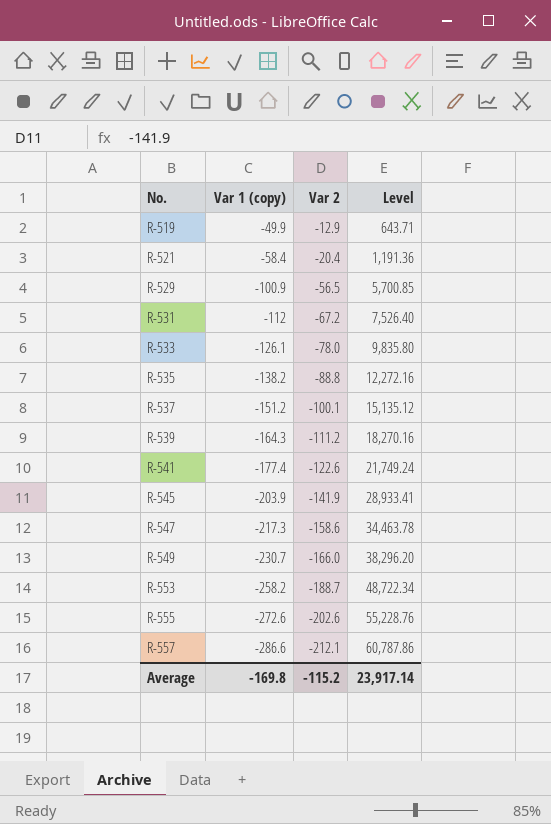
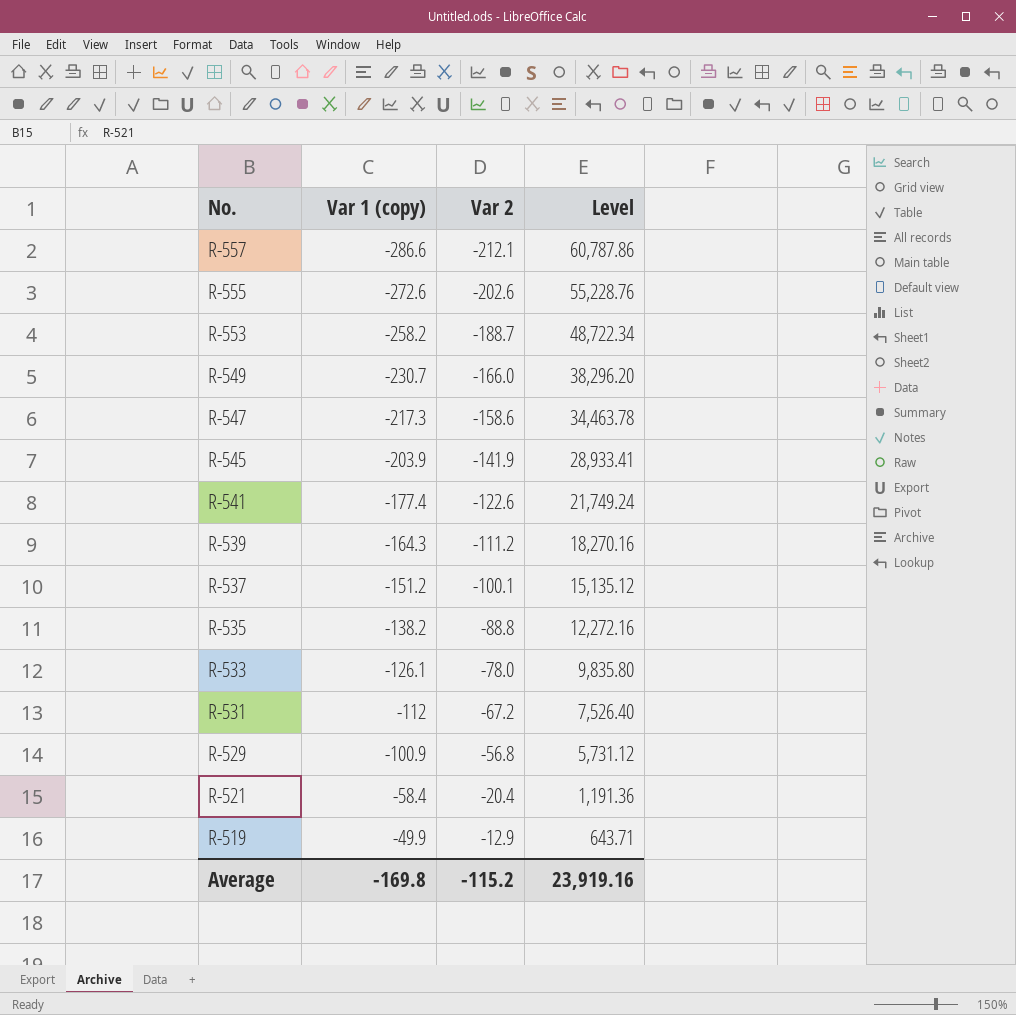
row order: No. ascending -> No. descending
R-529 | Var 2: -56.5 -> -56.8
R-529 | Level: 5,700.85 -> 5,731.12
Average | Level: 23,917.14 -> 23,919.16

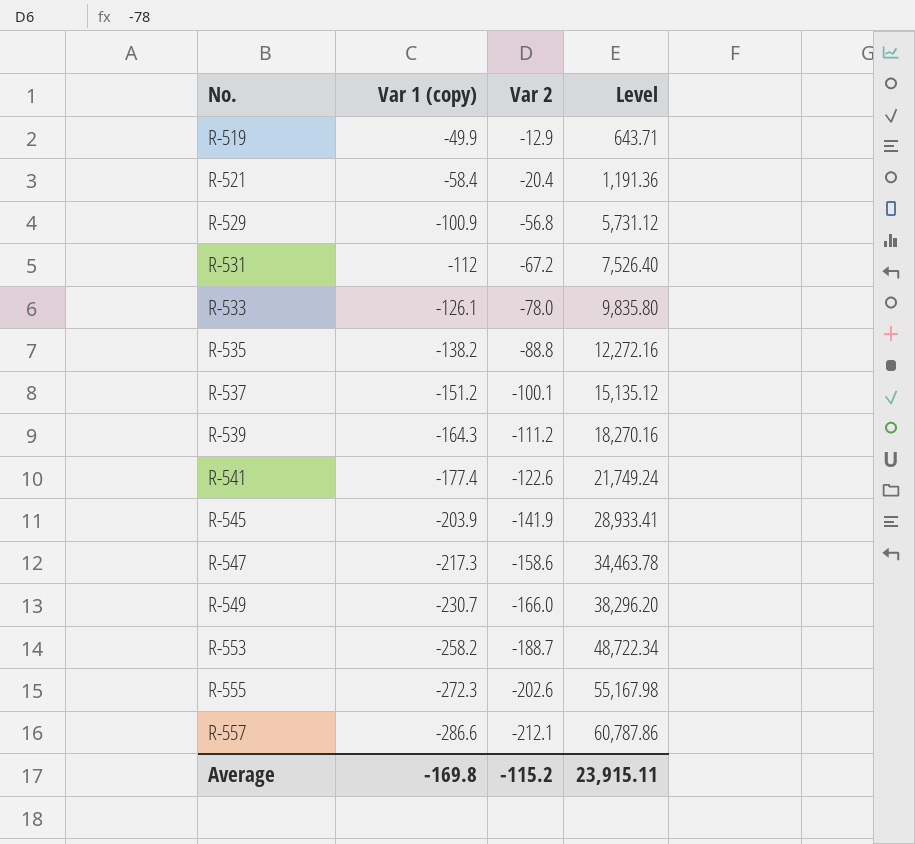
row order: No. descending -> No. ascending
R-555 | Var 1 (copy): -272.6 -> -272.3
R-555 | Level: 55,228.76 -> 55,167.98
Average | Level: 23,919.16 -> 23,915.11

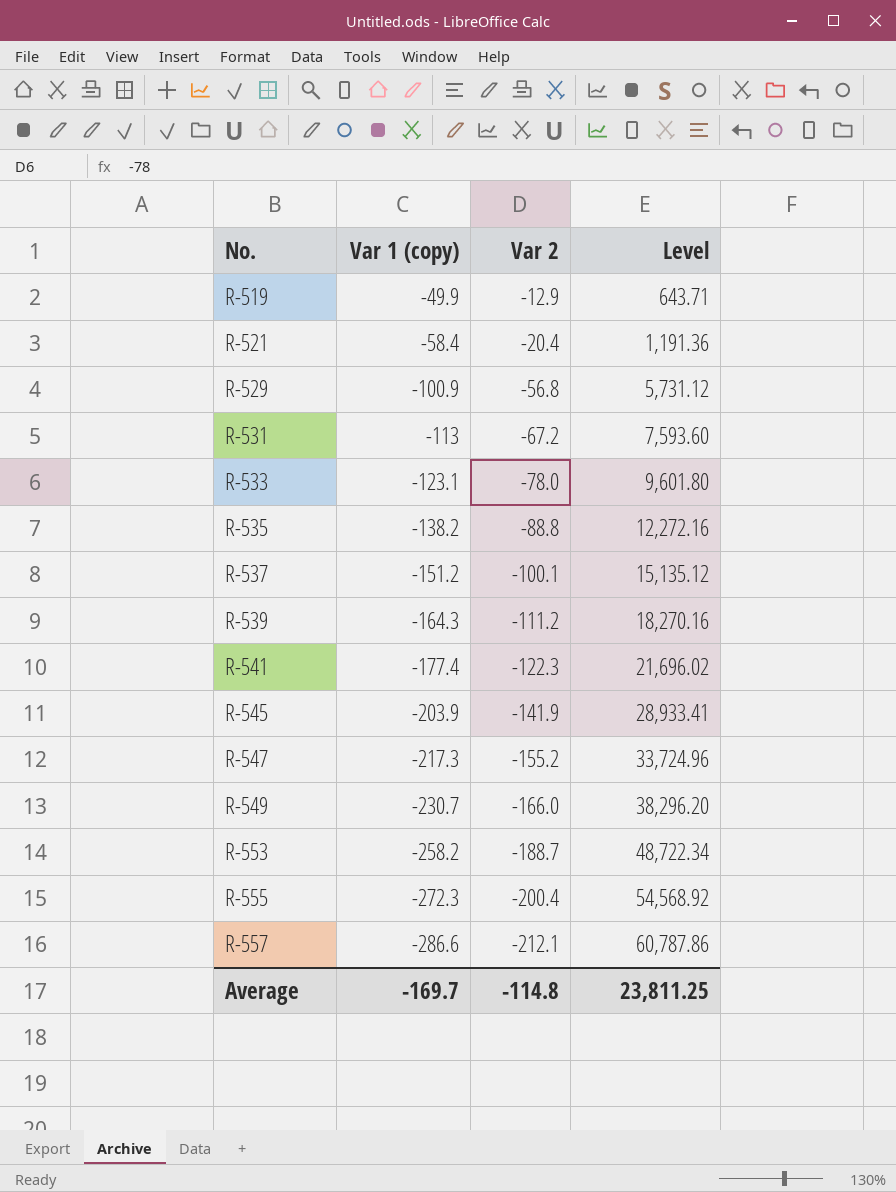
R-531 | Var 1 (copy): -112 -> -113
R-531 | Level: 7,526.40 -> 7,593.60
R-533 | Var 1 (copy): -126.1 -> -123.1
R-533 | Level: 9,835.80 -> 9,601.80
R-541 | Var 2: -122.6 -> -122.3
R-541 | Level: 21,749.24 -> 21,696.02
R-547 | Var 2: -158.6 -> -155.2
R-547 | Level: 34,463.78 -> 33,724.96
R-555 | Var 2: -202.6 -> -200.4
R-555 | Level: 55,167.98 -> 54,568.92
Average | Var 1 (copy): -169.8 -> -169.7
Average | Var 2: -115.2 -> -114.8
Average | Level: 23,915.11 -> 23,811.25

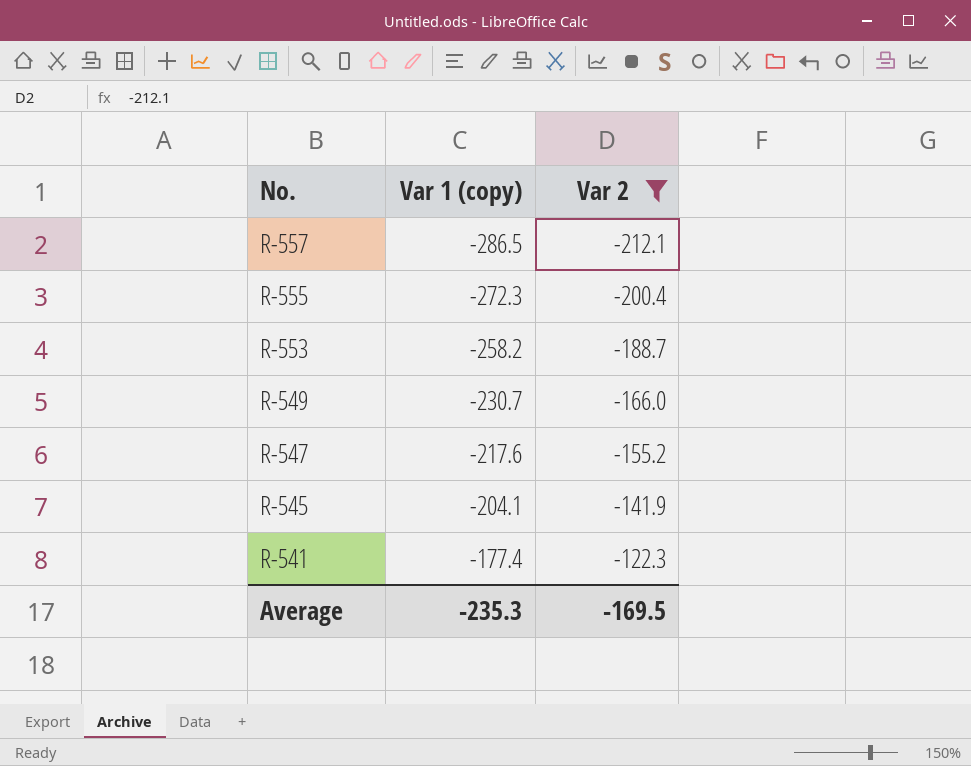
filter: none -> Var 2 <= -122.3
row order: No. ascending -> No. descending
column Level | formula: [Var 1 (copy)] * [Var 2] -> none
R-557 | Var 1 (copy): -286.6 -> -286.5
R-547 | Var 1 (copy): -217.3 -> -217.6
R-545 | Var 1 (copy): -203.9 -> -204.1
Average | Var 1 (copy): -169.7 -> -235.3
Average | Var 2: -114.8 -> -169.5

